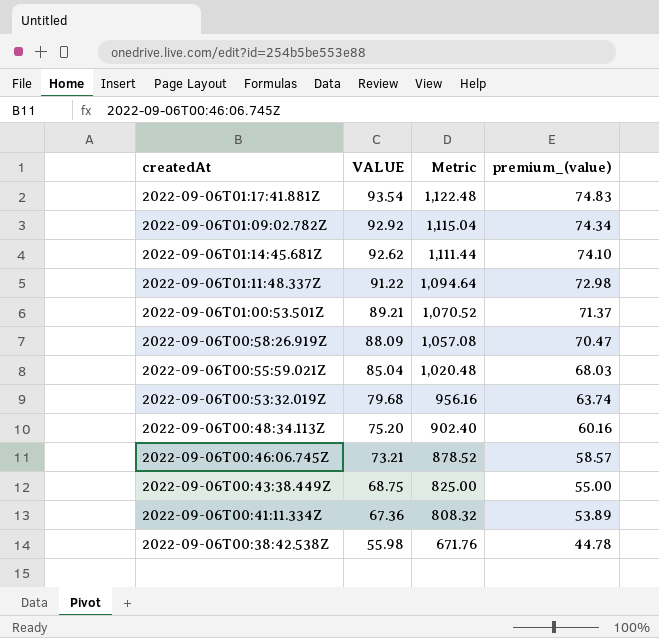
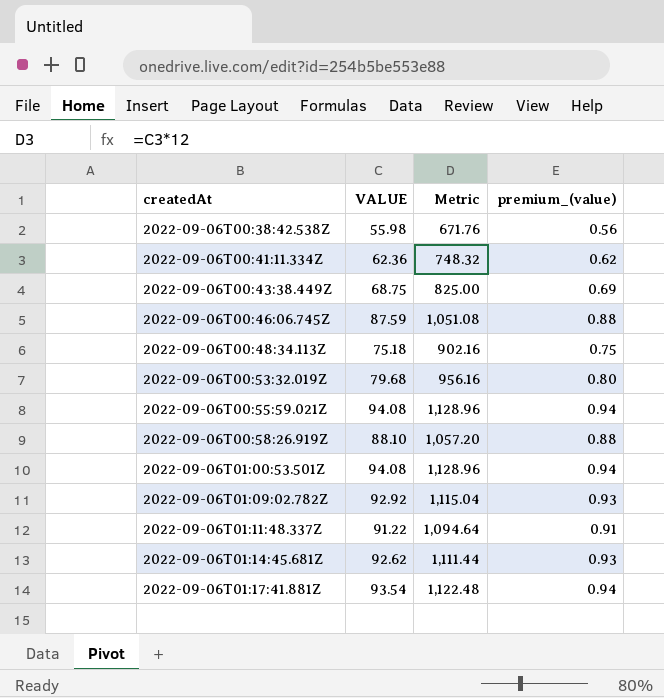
row order: VALUE descending -> createdAt ascending
column premium_(value) | formula: [VALUE] * 0.8 -> [VALUE] * 0.01
2022-09-06T00:41:11.334Z | VALUE: 67.36 -> 62.36
2022-09-06T00:41:11.334Z | Metric: 808.32 -> 748.32
2022-09-06T00:46:06.745Z | VALUE: 73.21 -> 87.59
2022-09-06T00:46:06.745Z | Metric: 878.52 -> 1,051.08
2022-09-06T00:48:34.113Z | VALUE: 75.20 -> 75.18
2022-09-06T00:48:34.113Z | Metric: 902.40 -> 902.16
2022-09-06T00:55:59.021Z | VALUE: 85.04 -> 94.08
2022-09-06T00:55:59.021Z | Metric: 1,020.48 -> 1,128.96
2022-09-06T00:58:26.919Z | VALUE: 88.09 -> 88.10
2022-09-06T00:58:26.919Z | Metric: 1,057.08 -> 1,057.20
2022-09-06T01:00:53.501Z | VALUE: 89.21 -> 94.08
2022-09-06T01:00:53.501Z | Metric: 1,070.52 -> 1,128.96

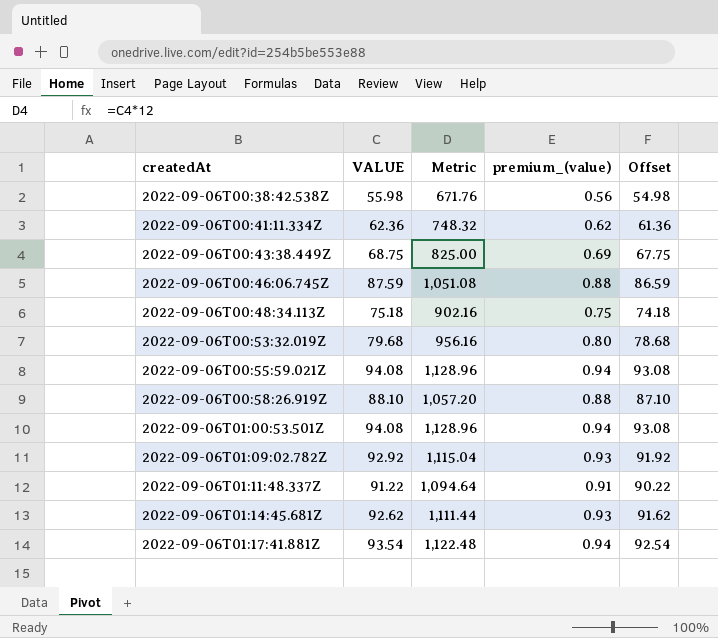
column Offset | formula: none -> [VALUE] - 1

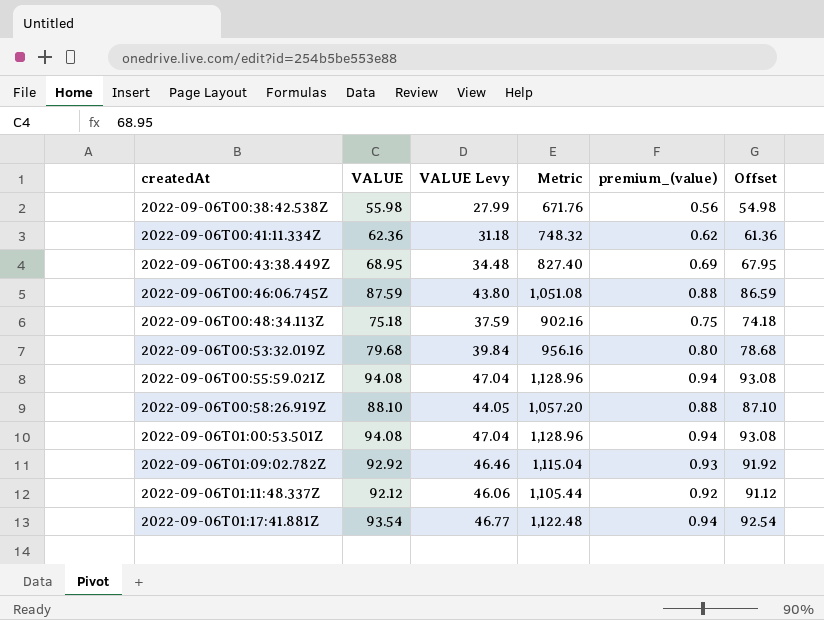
column VALUE Levy | formula: none -> [VALUE] * 0.5
row 2022-09-06T01:14:45.681Z: 92.62 | 1,111.44 | 0.93 | 91.62 -> none
2022-09-06T00:43:38.449Z | VALUE: 68.75 -> 68.95
2022-09-06T00:43:38.449Z | Metric: 825.00 -> 827.40
2022-09-06T00:43:38.449Z | Offset: 67.75 -> 67.95
2022-09-06T01:11:48.337Z | VALUE: 91.22 -> 92.12
2022-09-06T01:11:48.337Z | Metric: 1,094.64 -> 1,105.44
2022-09-06T01:11:48.337Z | premium_(value): 0.91 -> 0.92
2022-09-06T01:11:48.337Z | Offset: 90.22 -> 91.12

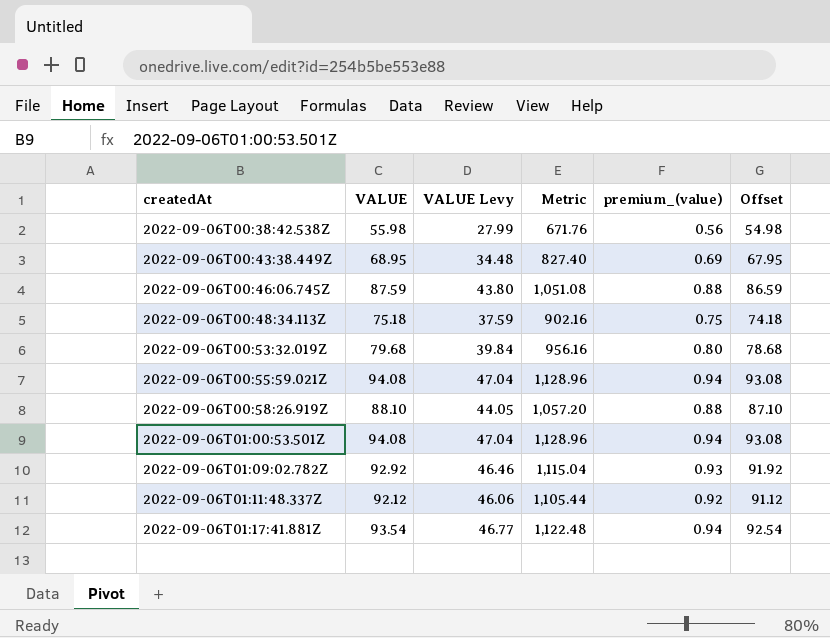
row 2022-09-06T00:41:11.334Z: 62.36 | 31.18 | 748.32 | 0.62 | 61.36 -> none

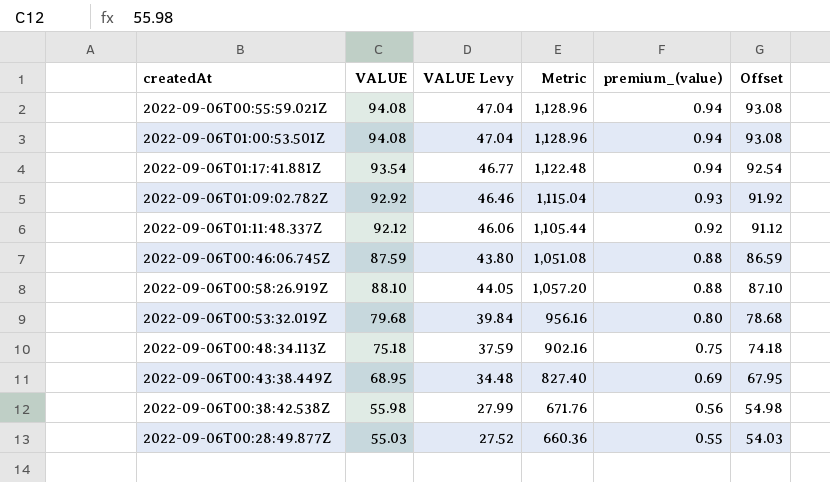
row order: createdAt ascending -> premium_(value) descending
row 2022-09-06T00:28:49.877Z: none -> 55.03 | 27.52 | 660.36 | 0.55 | 54.03

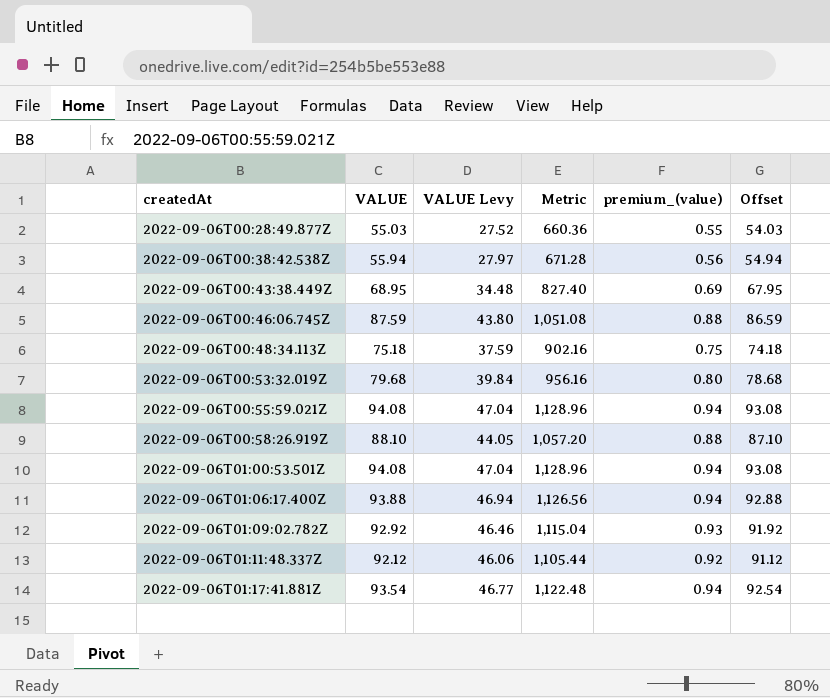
row order: premium_(value) descending -> createdAt ascending
2022-09-06T00:38:42.538Z | VALUE: 55.98 -> 55.94
2022-09-06T00:38:42.538Z | VALUE Levy: 27.99 -> 27.97
2022-09-06T00:38:42.538Z | Metric: 671.76 -> 671.28
2022-09-06T00:38:42.538Z | Offset: 54.98 -> 54.94
row 2022-09-06T01:06:17.400Z: none -> 93.88 | 46.94 | 1,126.56 | 0.94 | 92.88

